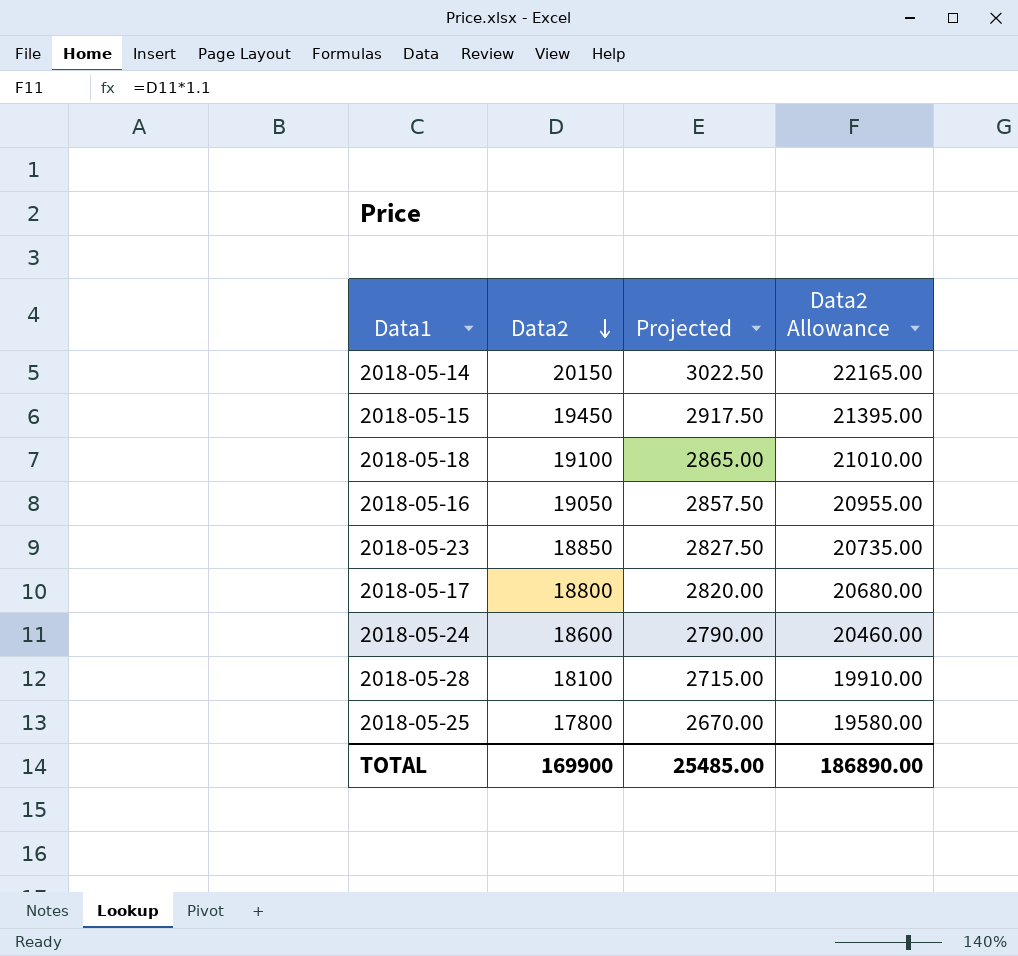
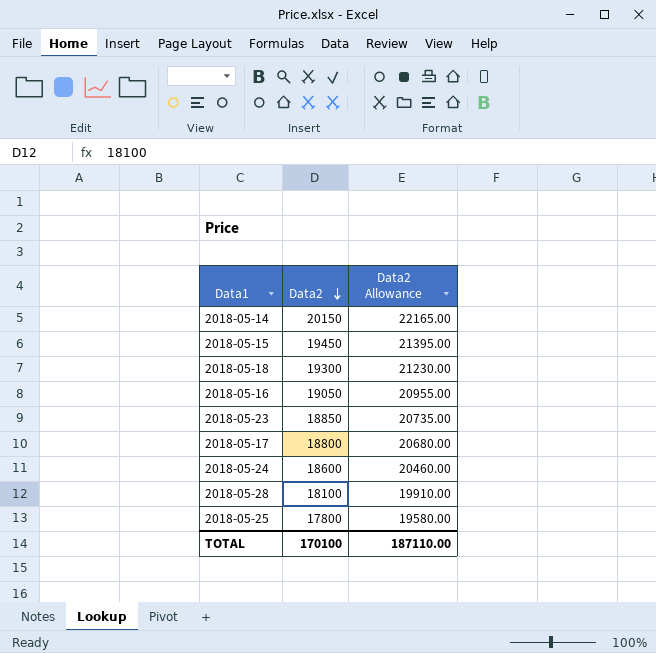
column Projected | formula: [Data2] * 0.15 -> none
2018-05-18 | Data2: 19100 -> 19300
2018-05-18 | Data2 Allowance: 21010.00 -> 21230.00
TOTAL | Data2: 169900 -> 170100
TOTAL | Data2 Allowance: 186890.00 -> 187110.00

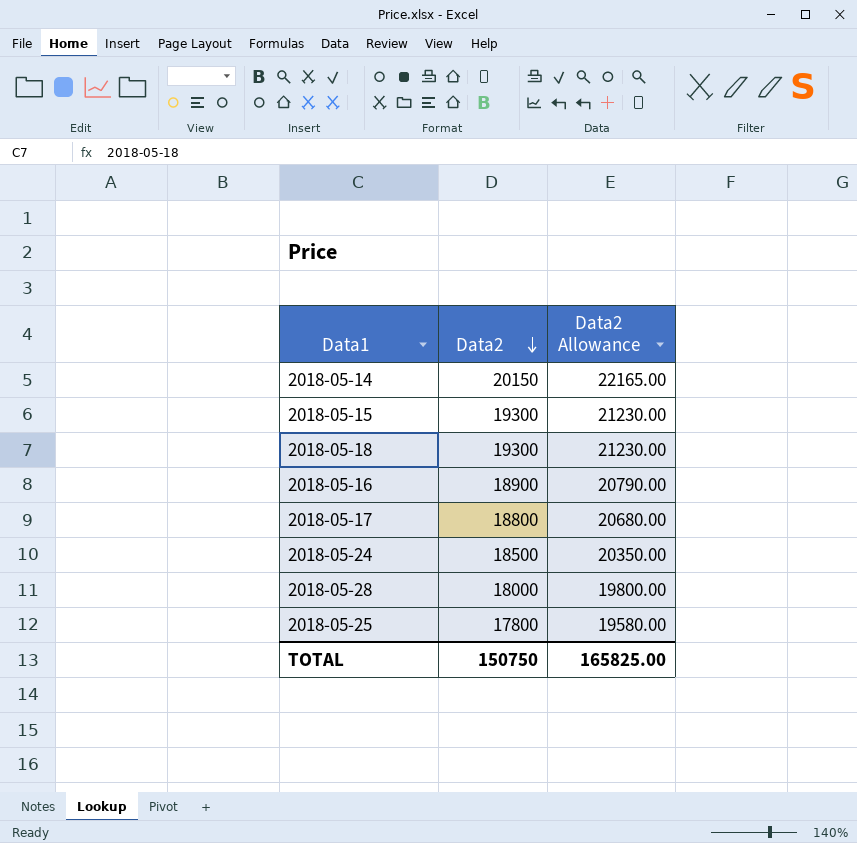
row 2018-05-23: 18850 | 20735.00 -> none
2018-05-15 | Data2: 19450 -> 19300
2018-05-15 | Data2 Allowance: 21395.00 -> 21230.00
2018-05-16 | Data2: 19050 -> 18900
2018-05-16 | Data2 Allowance: 20955.00 -> 20790.00
2018-05-24 | Data2: 18600 -> 18500
2018-05-24 | Data2 Allowance: 20460.00 -> 20350.00
2018-05-28 | Data2: 18100 -> 18000
2018-05-28 | Data2 Allowance: 19910.00 -> 19800.00
TOTAL | Data2: 170100 -> 150750
TOTAL | Data2 Allowance: 187110.00 -> 165825.00

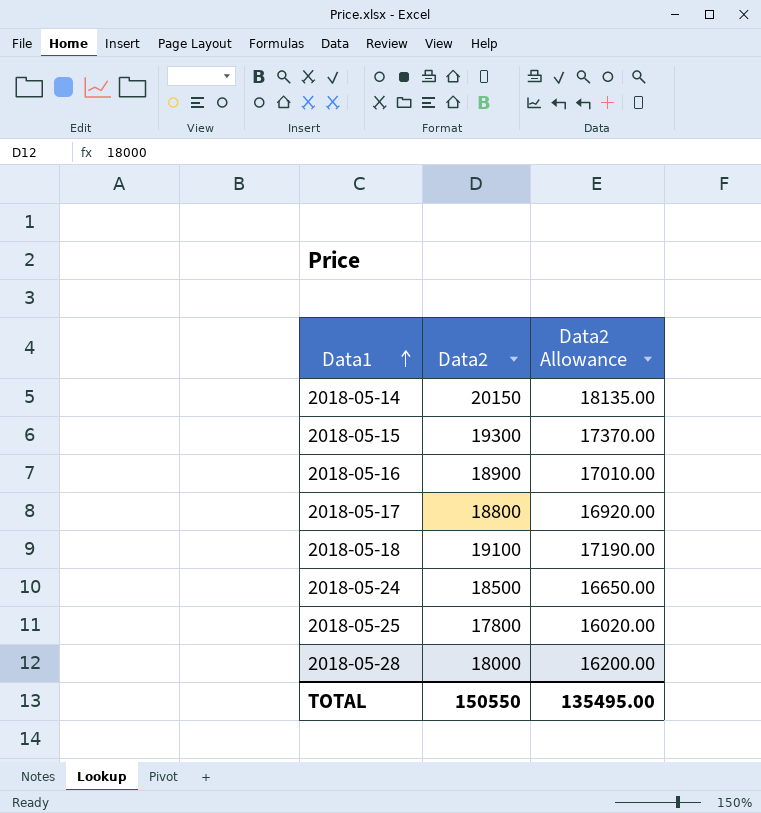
row order: Data2 descending -> Data1 ascending
column Data2 Allowance | formula: [Data2] * 1.1 -> [Data2] * 0.9
2018-05-18 | Data2: 19300 -> 19100
TOTAL | Data2: 150750 -> 150550
TOTAL | Data2 Allowance: 165825.00 -> 135495.00

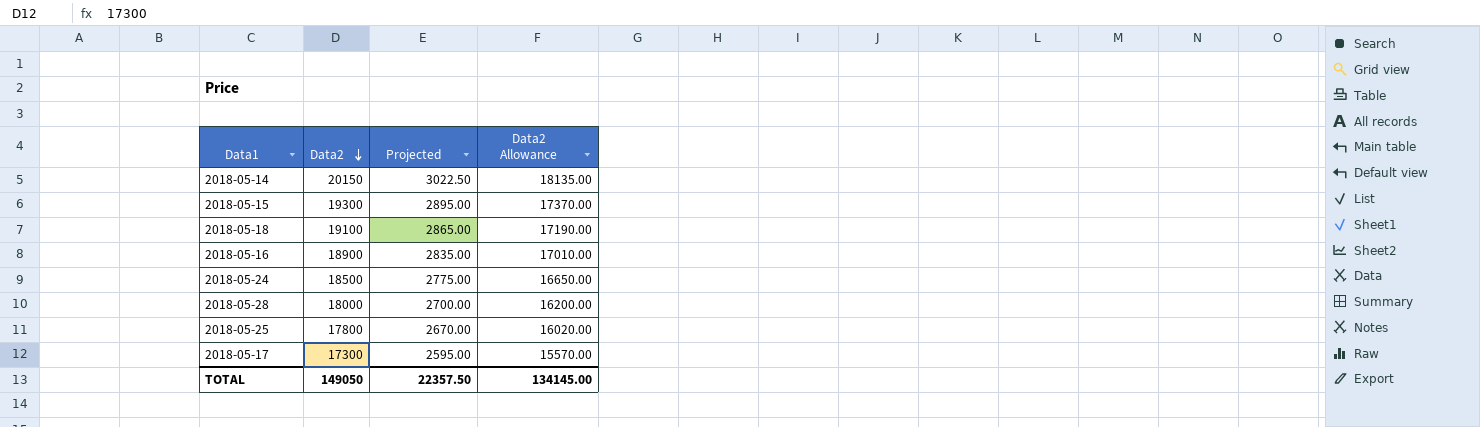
row order: Data1 ascending -> Data2 descending
column Projected | formula: none -> [Data2] * 0.15
2018-05-17 | Data2: 18800 -> 17300
2018-05-17 | Data2 Allowance: 16920.00 -> 15570.00
TOTAL | Data2: 150550 -> 149050
TOTAL | Data2 Allowance: 135495.00 -> 134145.00

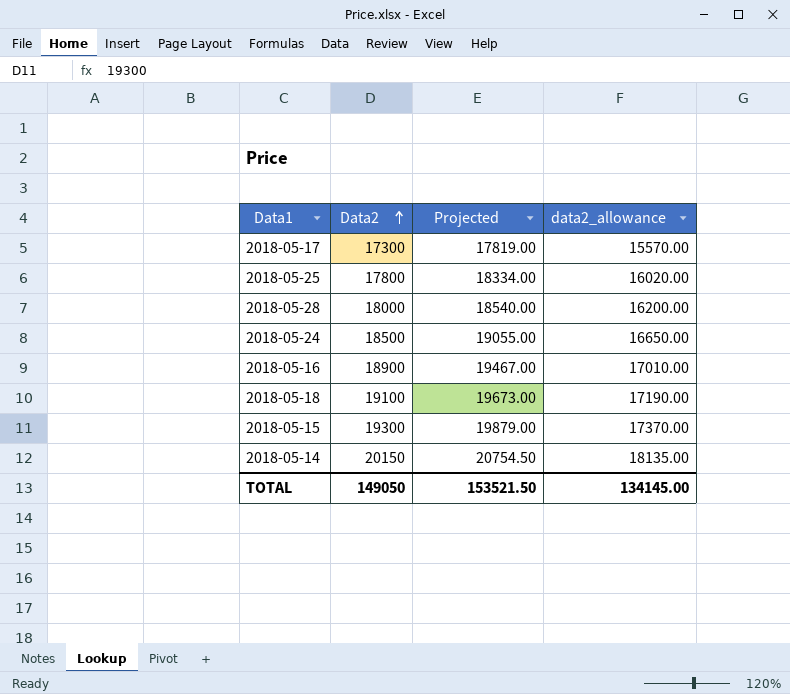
row order: Data2 descending -> Data2 ascending
column Projected | formula: [Data2] * 0.15 -> [Data2] * 1.03
column name: Data2 Allowance -> data2_allowance
TOTAL | Projected: 22357.50 -> 153521.50

